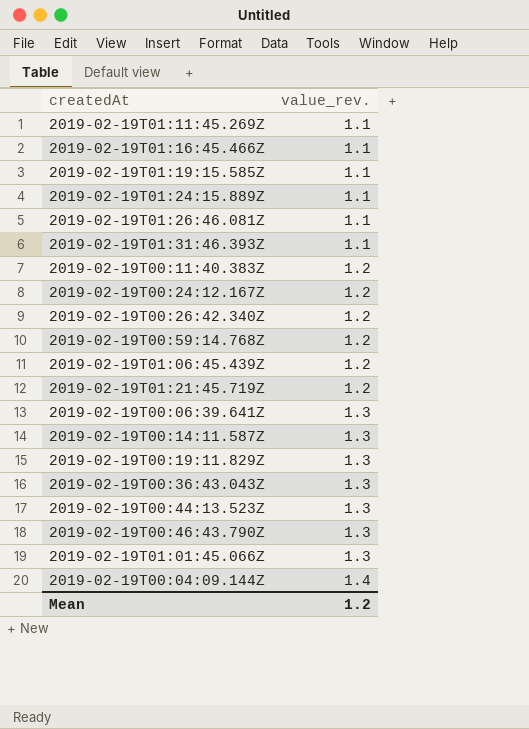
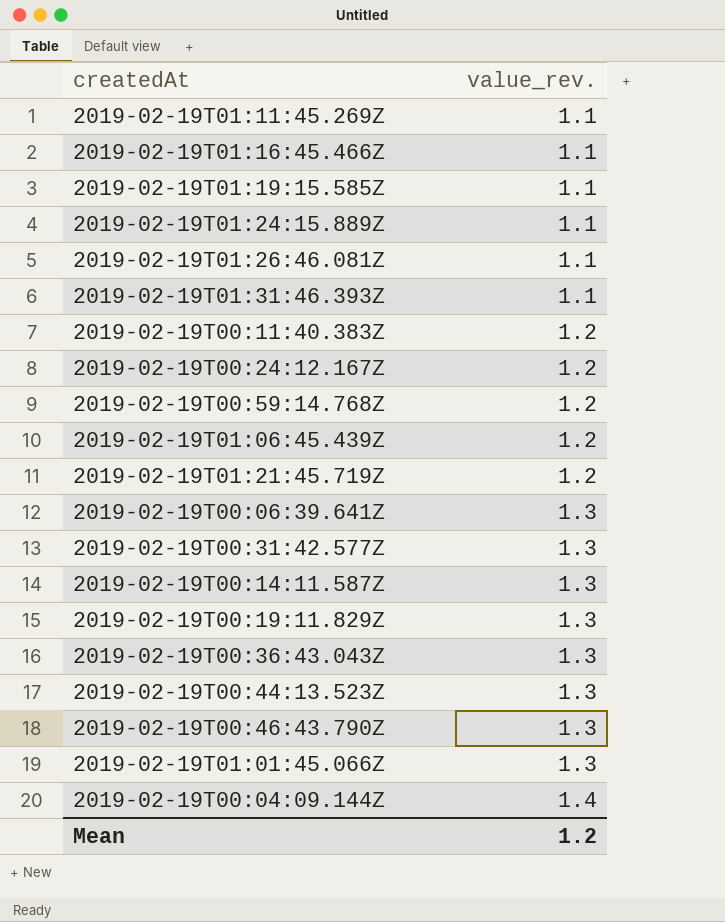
row 2019-02-19T00:26:42.340Z: 1.2 -> none
row 2019-02-19T00:31:42.577Z: none -> 1.3

